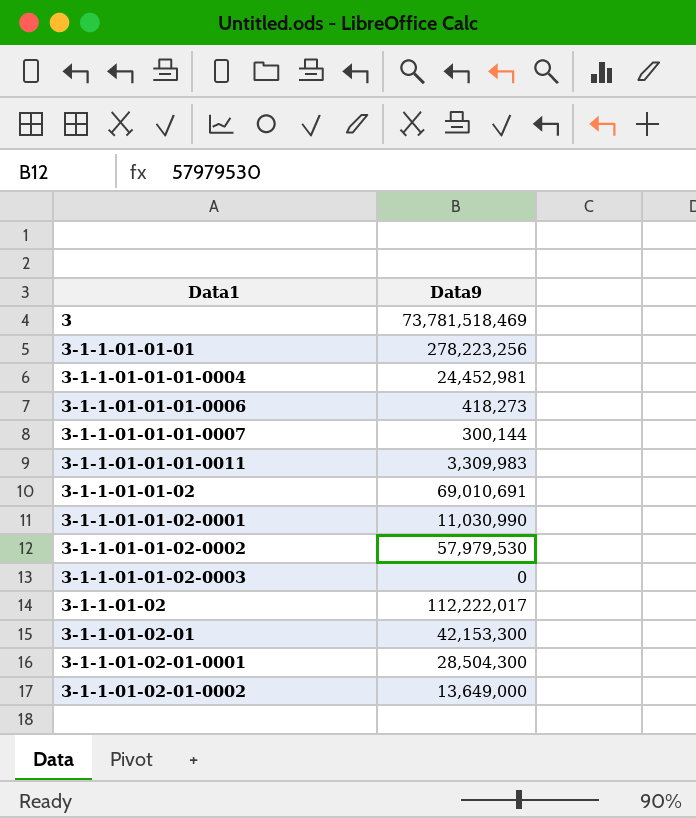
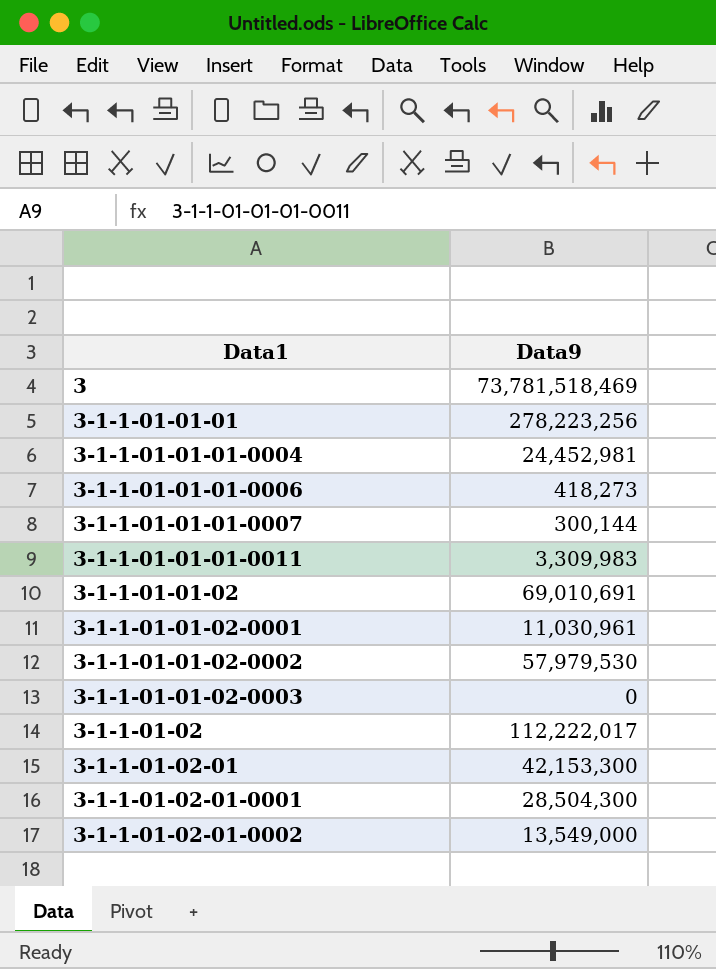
3-1-1-01-01-02-0001 | Data9: 11,030,990 -> 11,030,961
3-1-1-01-02-01-0002 | Data9: 13,649,000 -> 13,549,000

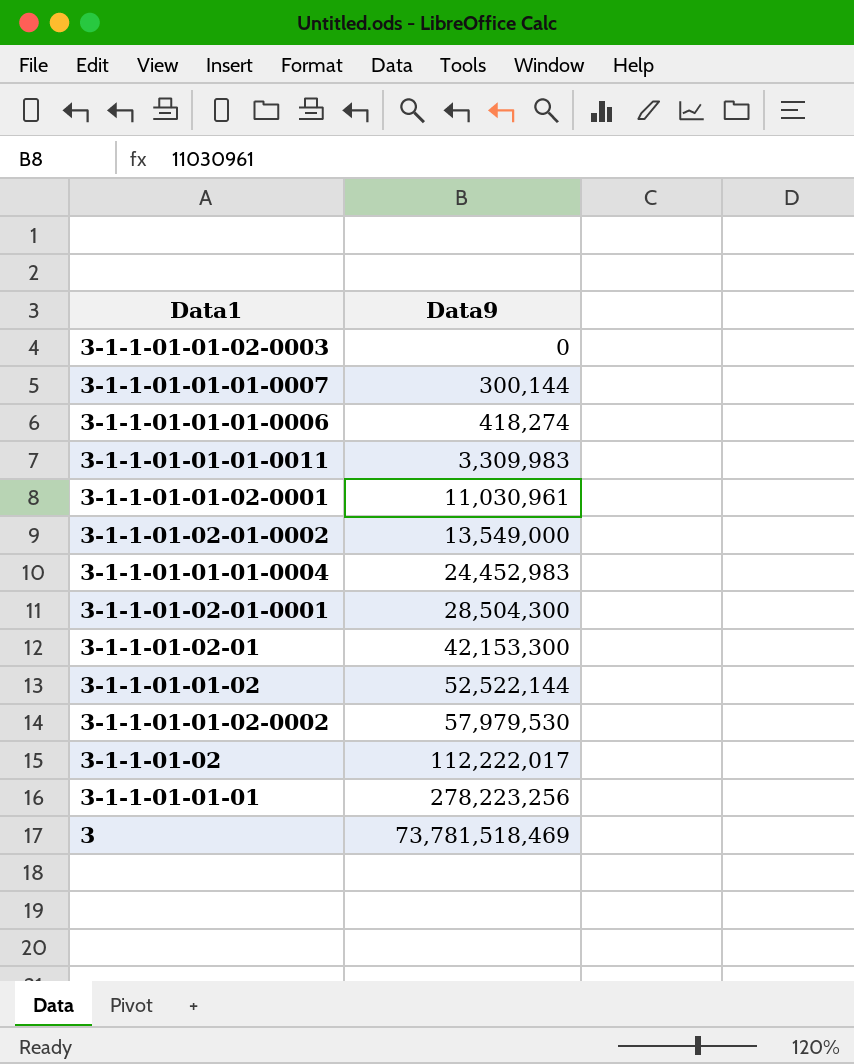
row order: Data1 ascending -> Data9 ascending
3-1-1-01-01-01-0006 | Data9: 418,273 -> 418,274
3-1-1-01-01-01-0004 | Data9: 24,452,981 -> 24,452,983
3-1-1-01-01-02 | Data9: 69,010,691 -> 52,522,144

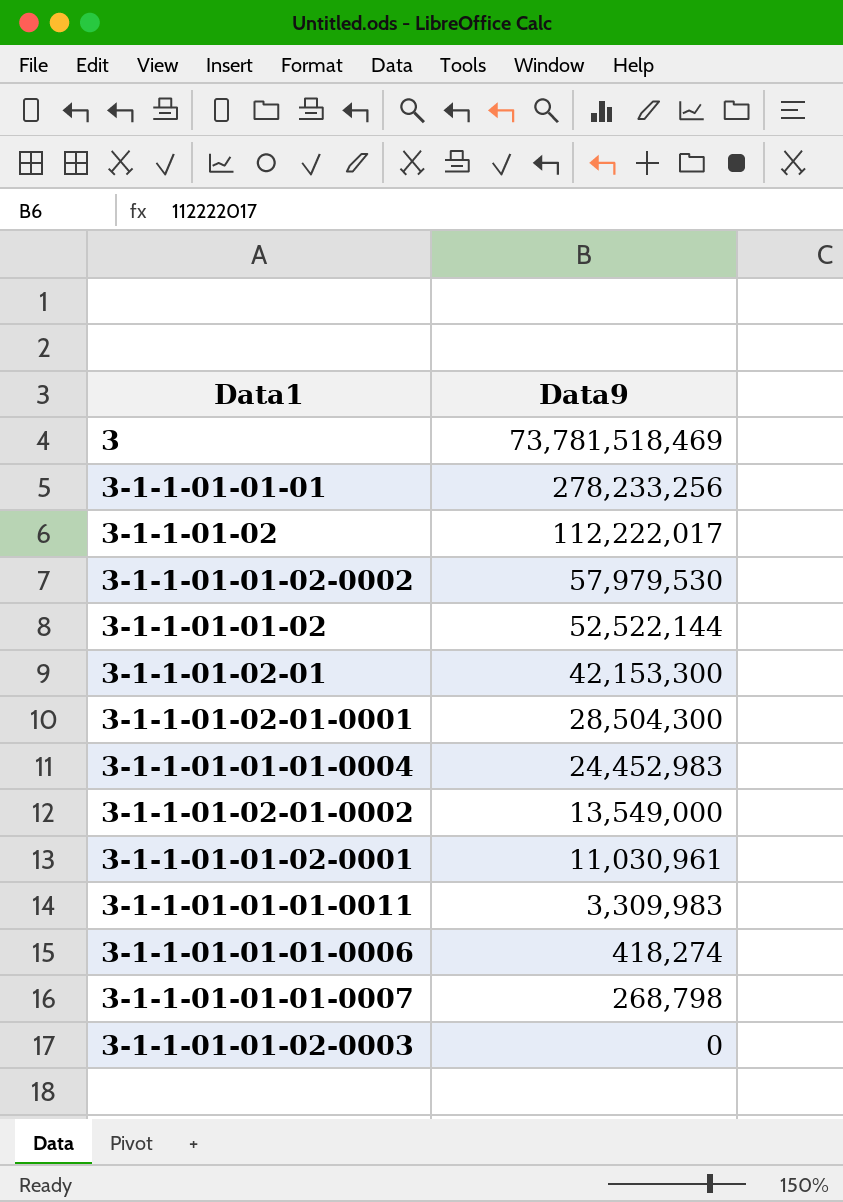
row order: Data9 ascending -> Data9 descending
3-1-1-01-01-01 | Data9: 278,223,256 -> 278,233,256
3-1-1-01-01-01-0007 | Data9: 300,144 -> 268,798

